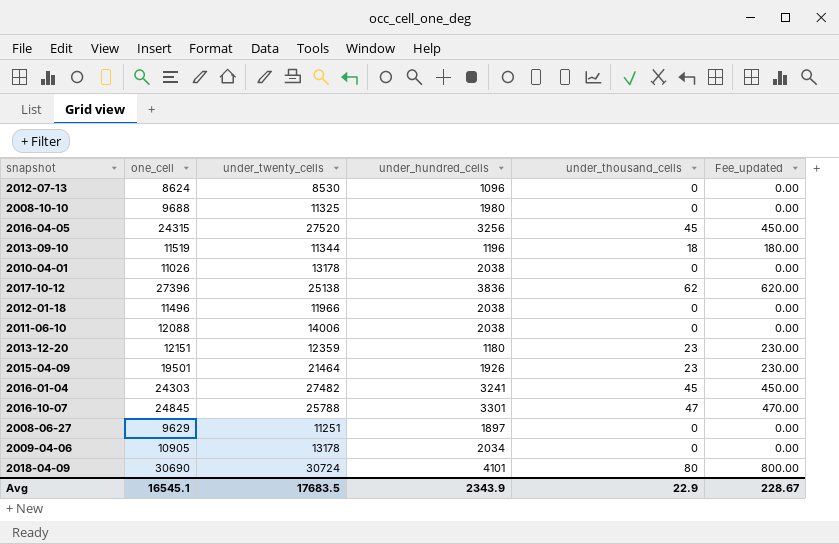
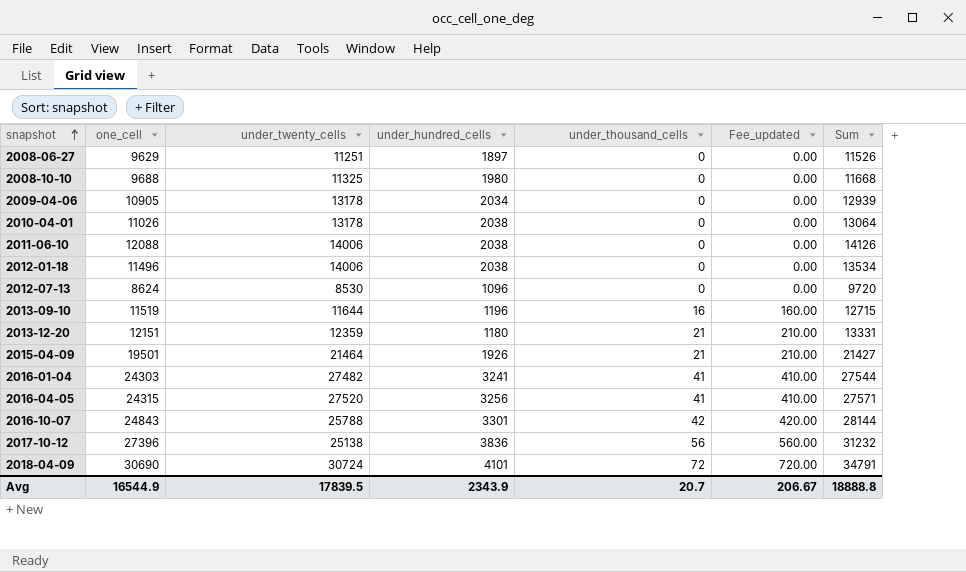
row order: none -> snapshot ascending
column Sum | formula: none -> [one_cell] + [under_hundred_cells]
2012-01-18 | under_twenty_cells: 11966 -> 14006
2013-09-10 | under_twenty_cells: 11344 -> 11644
2013-09-10 | under_thousand_cells: 18 -> 16
2013-09-10 | Fee_updated: 180.00 -> 160.00
2013-12-20 | under_thousand_cells: 23 -> 21
2013-12-20 | Fee_updated: 230.00 -> 210.00
2015-04-09 | under_thousand_cells: 23 -> 21
2015-04-09 | Fee_updated: 230.00 -> 210.00
2016-01-04 | under_thousand_cells: 45 -> 41
2016-01-04 | Fee_updated: 450.00 -> 410.00
2016-04-05 | under_thousand_cells: 45 -> 41
2016-04-05 | Fee_updated: 450.00 -> 410.00
2016-10-07 | one_cell: 24845 -> 24843
2016-10-07 | under_thousand_cells: 47 -> 42
2016-10-07 | Fee_updated: 470.00 -> 420.00
2017-10-12 | under_thousand_cells: 62 -> 56
2017-10-12 | Fee_updated: 620.00 -> 560.00
2018-04-09 | under_thousand_cells: 80 -> 72
2018-04-09 | Fee_updated: 800.00 -> 720.00
Avg | one_cell: 16545.1 -> 16544.9
Avg | under_twenty_cells: 17683.5 -> 17839.5
Avg | under_thousand_cells: 22.9 -> 20.7
Avg | Fee_updated: 228.67 -> 206.67

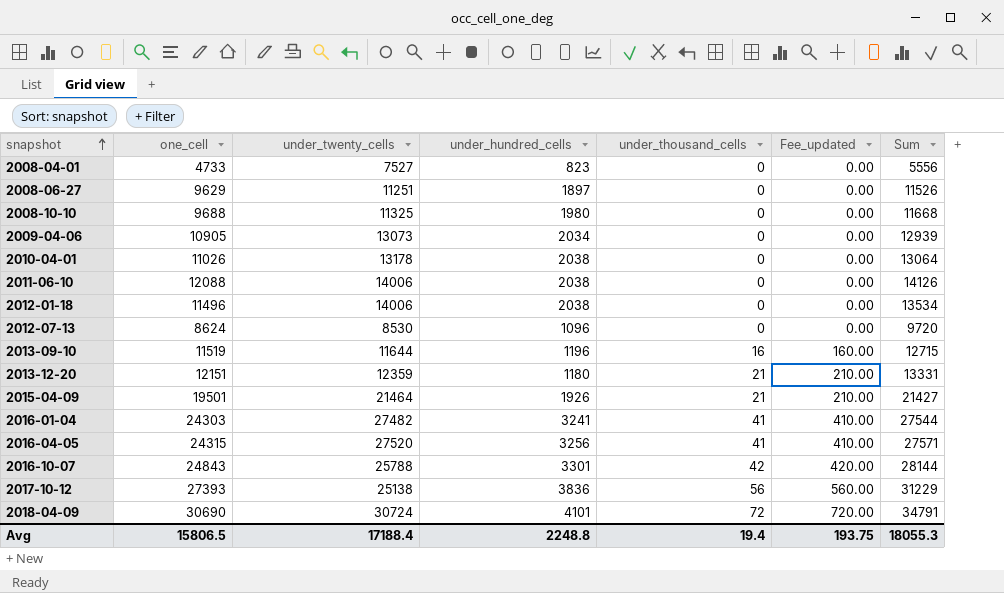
row 2008-04-01: none -> 4733 | 7527 | 823 | 0 | 0.00 | 5556
2009-04-06 | under_twenty_cells: 13178 -> 13073
2017-10-12 | one_cell: 27396 -> 27393
2017-10-12 | Sum: 31232 -> 31229
Avg | one_cell: 16544.9 -> 15806.5
Avg | under_twenty_cells: 17839.5 -> 17188.4
Avg | under_hundred_cells: 2343.9 -> 2248.8
Avg | under_thousand_cells: 20.7 -> 19.4
Avg | Fee_updated: 206.67 -> 193.75
Avg | Sum: 18888.8 -> 18055.3

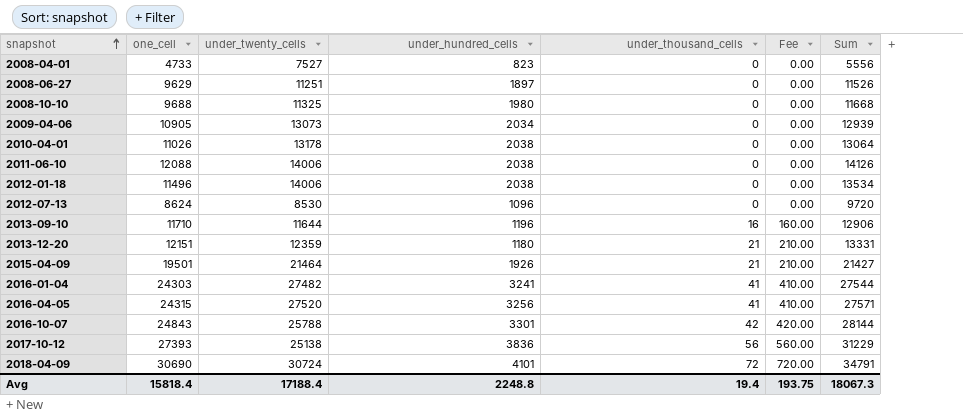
column name: Fee_updated -> Fee
2013-09-10 | one_cell: 11519 -> 11710
2013-09-10 | Sum: 12715 -> 12906
Avg | one_cell: 15806.5 -> 15818.4
Avg | Sum: 18055.3 -> 18067.3

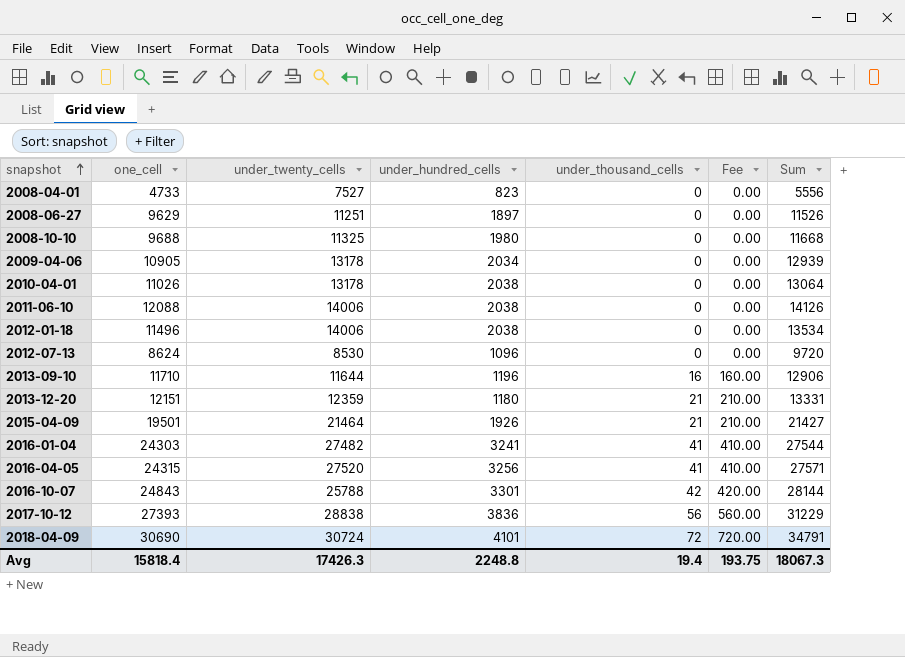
2009-04-06 | under_twenty_cells: 13073 -> 13178
2017-10-12 | under_twenty_cells: 25138 -> 28838
Avg | under_twenty_cells: 17188.4 -> 17426.3

